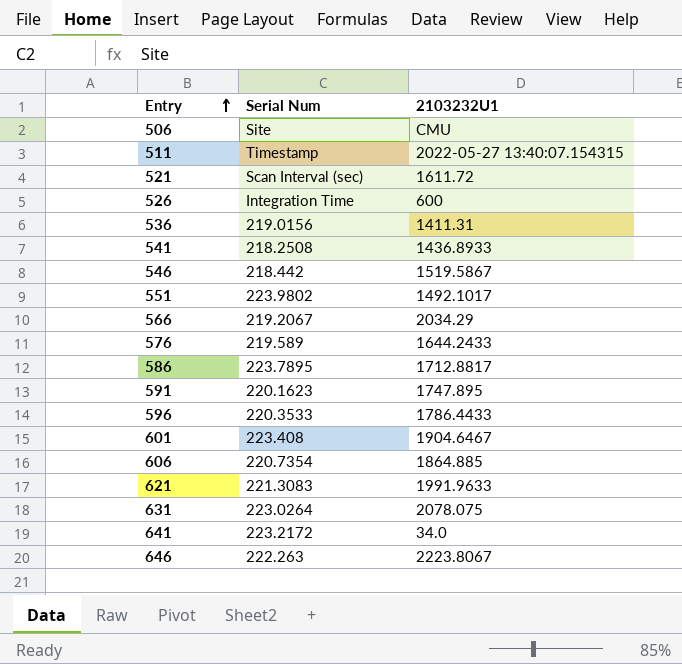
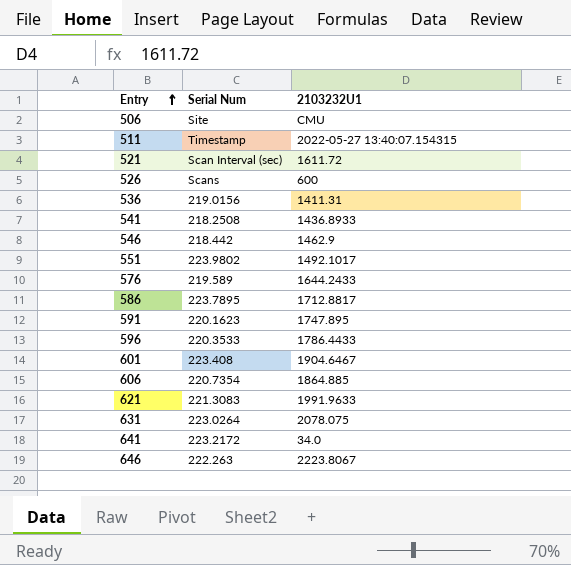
row 566: 219.2067 | 2034.29 -> none
526 | Serial Num: Integration Time -> Scans
546 | 2103232U1: 1519.5867 -> 1462.9

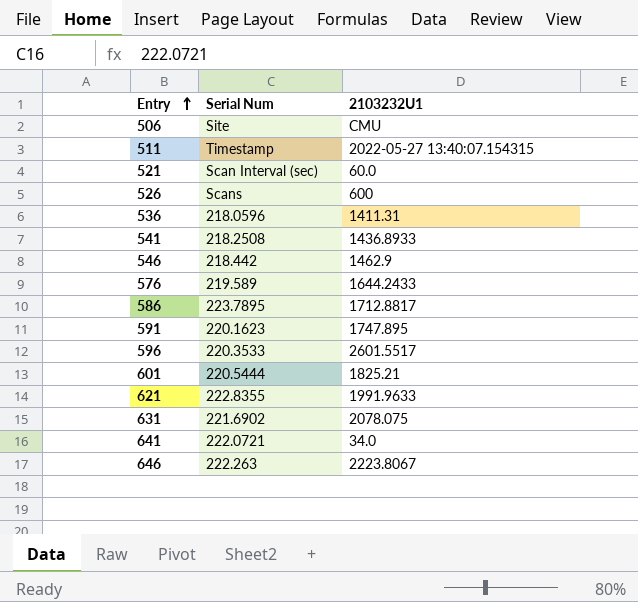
row 551: 223.9802 | 1492.1017 -> none
row 606: 220.7354 | 1864.885 -> none
521 | 2103232U1: 1611.72 -> 60.0
536 | Serial Num: 219.0156 -> 218.0596
596 | 2103232U1: 1786.4433 -> 2601.5517
601 | Serial Num: 223.408 -> 220.5444
601 | 2103232U1: 1904.6467 -> 1825.21
621 | Serial Num: 221.3083 -> 222.8355
631 | Serial Num: 223.0264 -> 221.6902
641 | Serial Num: 223.2172 -> 222.0721

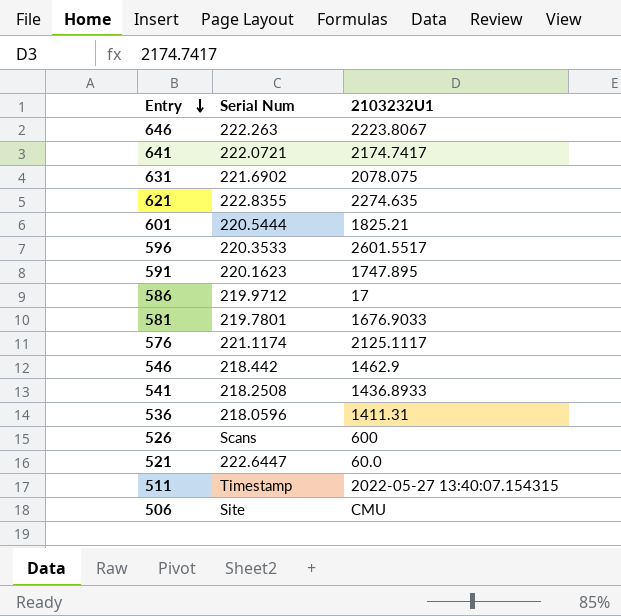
row order: Entry ascending -> Entry descending
641 | 2103232U1: 34.0 -> 2174.7417
621 | 2103232U1: 1991.9633 -> 2274.635
586 | Serial Num: 223.7895 -> 219.9712
586 | 2103232U1: 1712.8817 -> 17
row 581: none -> 219.7801 | 1676.9033
576 | Serial Num: 219.589 -> 221.1174
576 | 2103232U1: 1644.2433 -> 2125.1117
521 | Serial Num: Scan Interval (sec) -> 222.6447

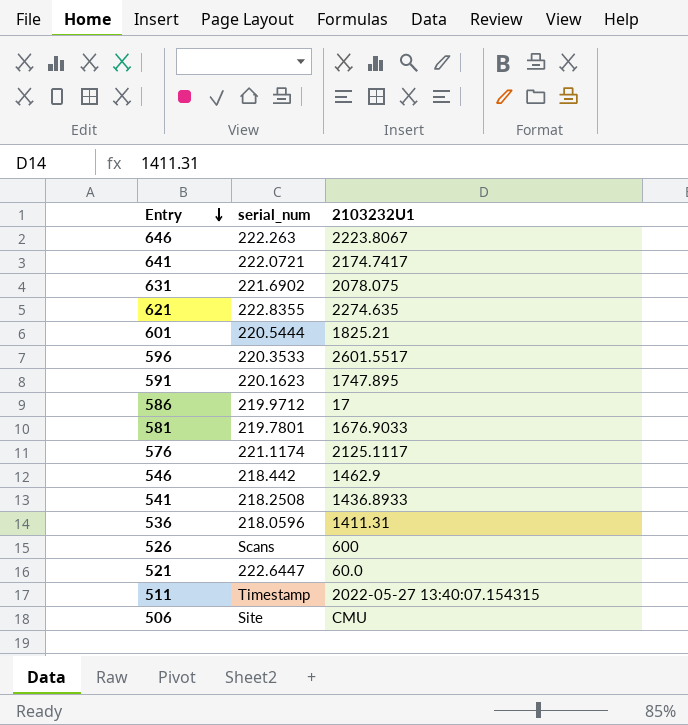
column name: Serial Num -> serial_num

